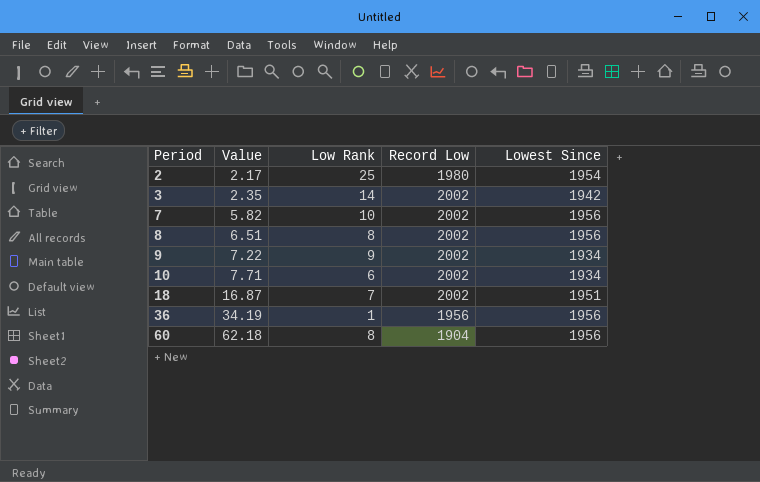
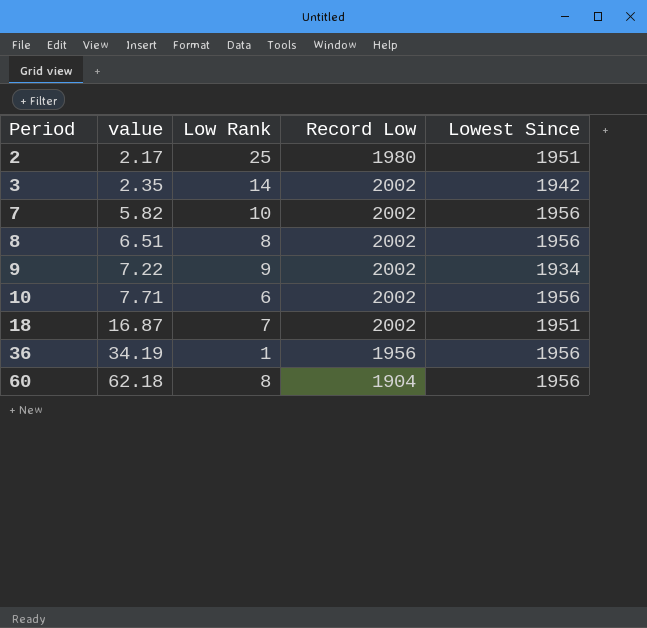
column name: Value -> value
2 | Lowest Since: 1954 -> 1951
10 | Lowest Since: 1934 -> 1956

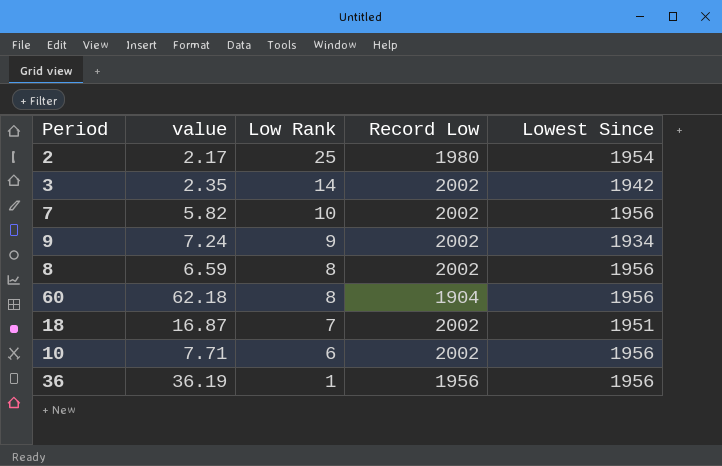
row order: Period ascending -> Low Rank descending
2 | Lowest Since: 1951 -> 1954
9 | value: 7.22 -> 7.24
8 | value: 6.51 -> 6.59
36 | value: 34.19 -> 36.19

